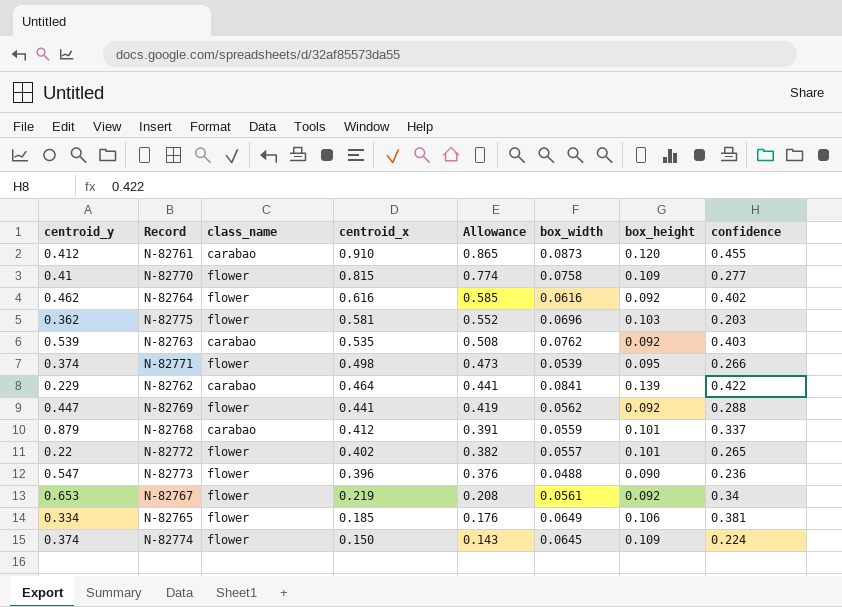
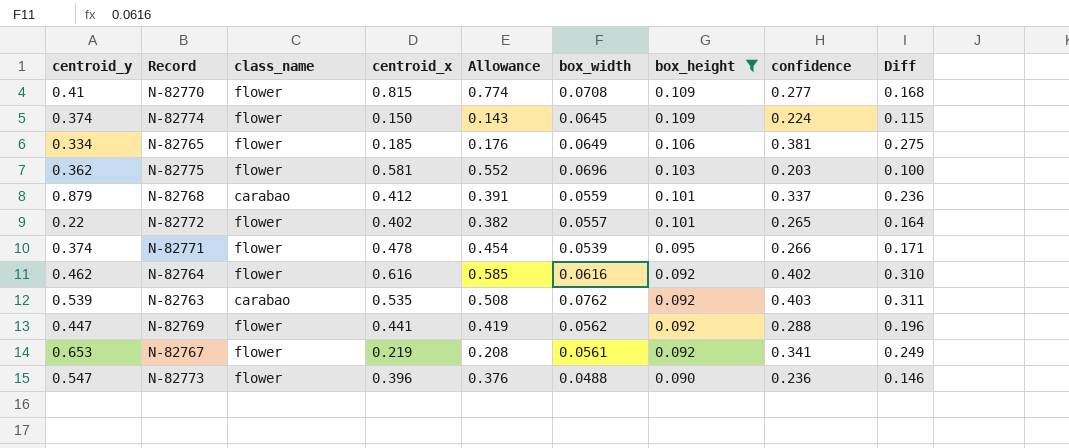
filter: none -> box_height <= 0.109
row order: centroid_x descending -> box_height descending
column Diff | formula: none -> [confidence] - [box_height]
N-82770 | box_width: 0.0758 -> 0.0708
N-82771 | centroid_x: 0.498 -> 0.478
N-82771 | Allowance: 0.473 -> 0.454
N-82767 | confidence: 0.34 -> 0.341

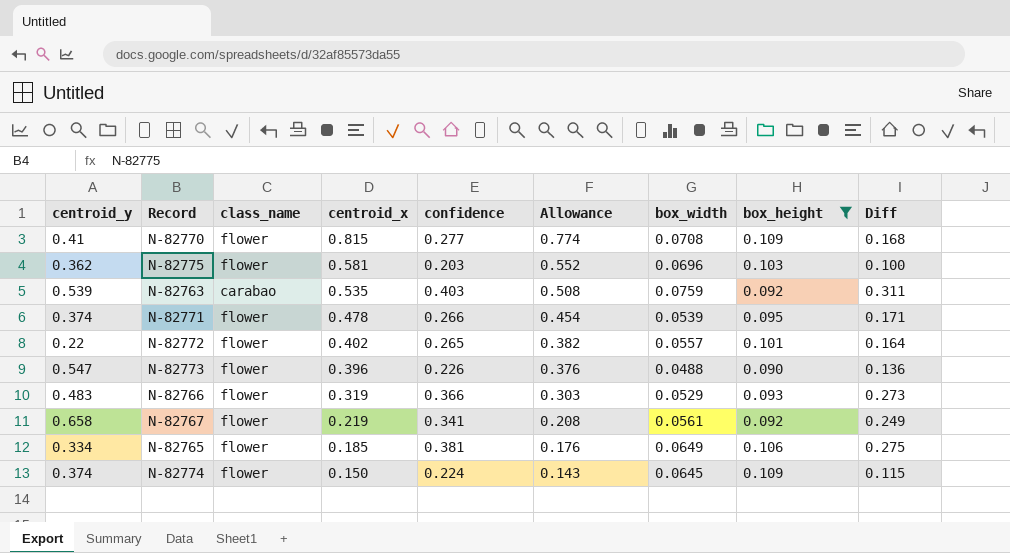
row order: box_height descending -> centroid_x descending
column confidence | position: 8 -> 5
row N-82768: 0.879 | carabao | 0.412 | 0.391 | 0.0559 | 0.101 | 0.337 | 0.236 -> none
row N-82764: 0.462 | flower | 0.616 | 0.585 | 0.0616 | 0.092 | 0.402 | 0.310 -> none
row N-82769: 0.447 | flower | 0.441 | 0.419 | 0.0562 | 0.092 | 0.288 | 0.196 -> none
N-82763 | box_width: 0.0762 -> 0.0759
N-82773 | confidence: 0.236 -> 0.226
N-82773 | Diff: 0.146 -> 0.136
row N-82766: none -> 0.483 | flower | 0.319 | 0.366 | 0.303 | 0.0529 | 0.093 | 0.273
N-82767 | centroid_y: 0.653 -> 0.658

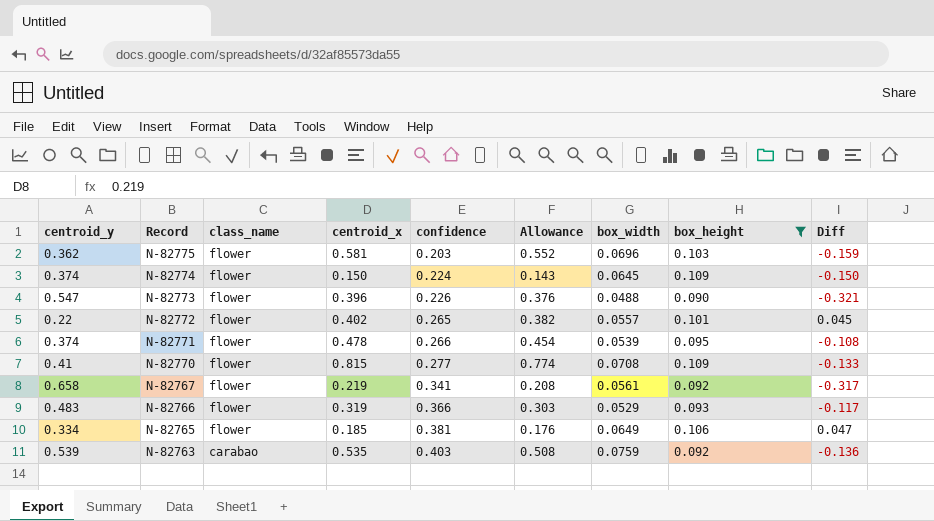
row order: centroid_x descending -> Record descending
column Diff | formula: [confidence] - [box_height] -> [confidence] - [centroid_y]

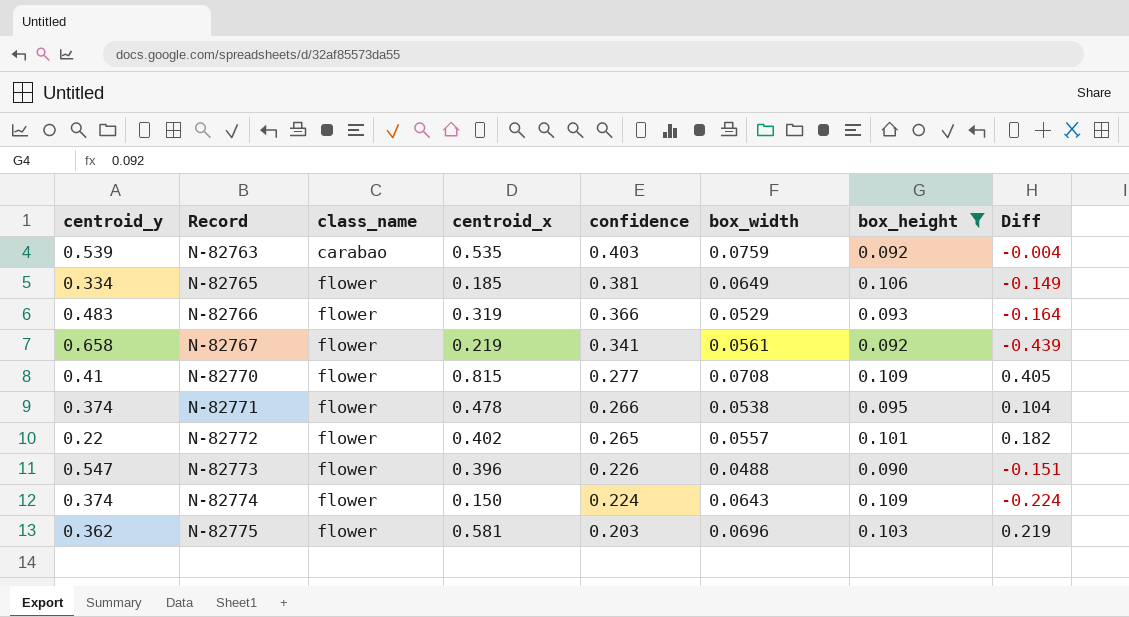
row order: Record descending -> Record ascending
column Allowance | formula: [centroid_x] * 0.95 -> none
column Diff | formula: [confidence] - [centroid_y] -> [centroid_x] - [centroid_y]
N-82771 | box_width: 0.0539 -> 0.0538
N-82774 | box_width: 0.0645 -> 0.0643

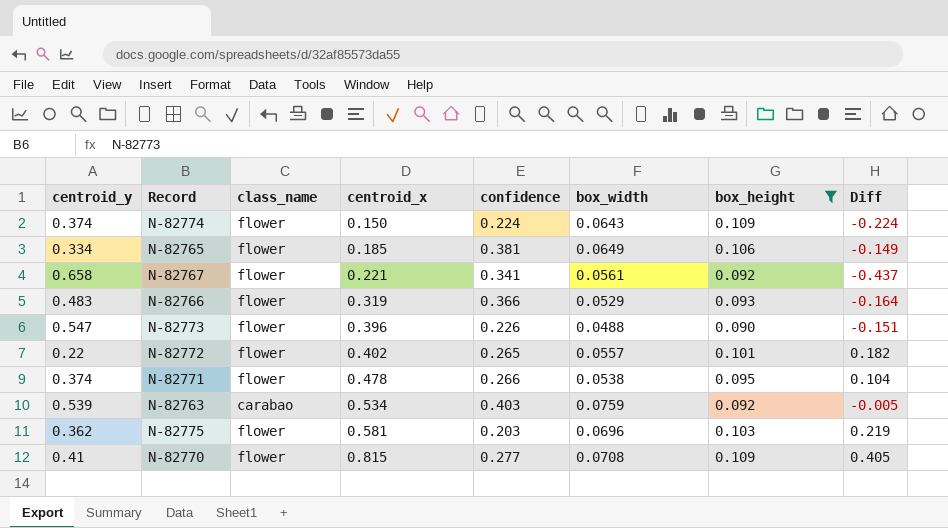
row order: Record ascending -> centroid_x ascending
N-82767 | centroid_x: 0.219 -> 0.221
N-82767 | Diff: -0.439 -> -0.437
N-82763 | centroid_x: 0.535 -> 0.534
N-82763 | Diff: -0.004 -> -0.005

